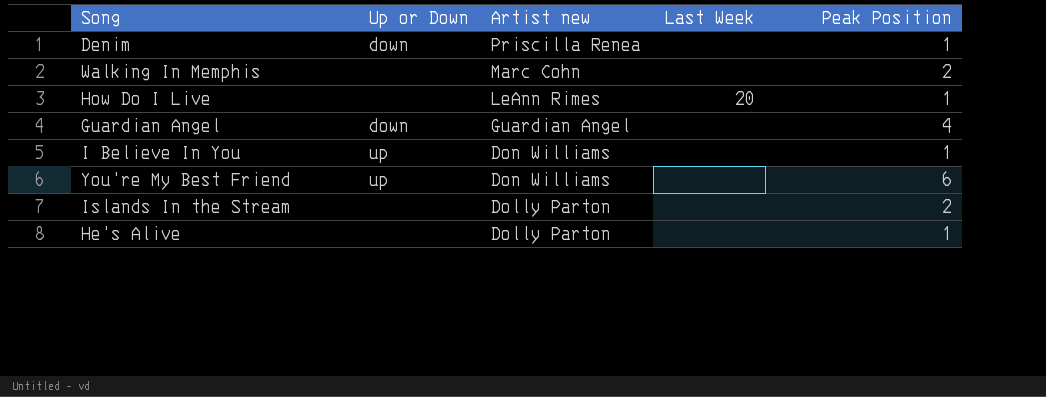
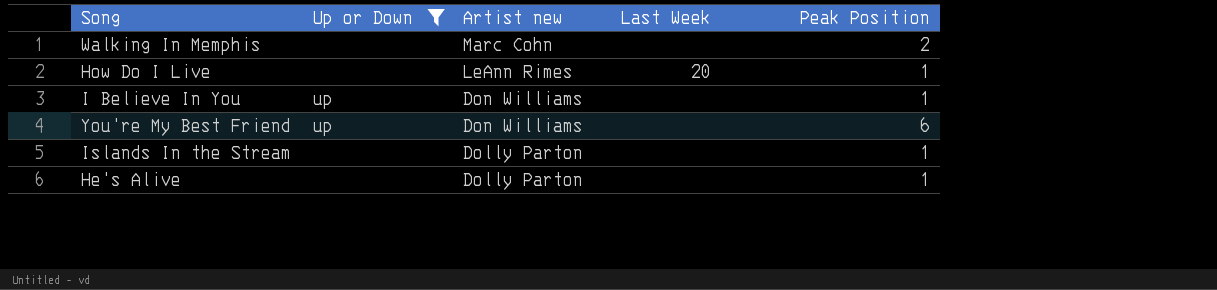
filter: none -> Up or Down != down
Islands In the Stream | Peak Position: 2 -> 1

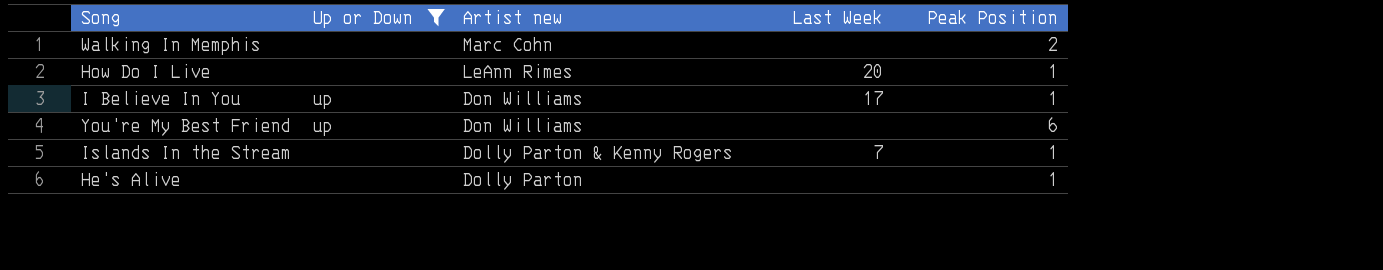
I Believe In You | Last Week: none -> 17
Islands In the Stream | Artist new: Dolly Parton -> Dolly Parton & Kenny Rogers
Islands In the Stream | Last Week: none -> 7

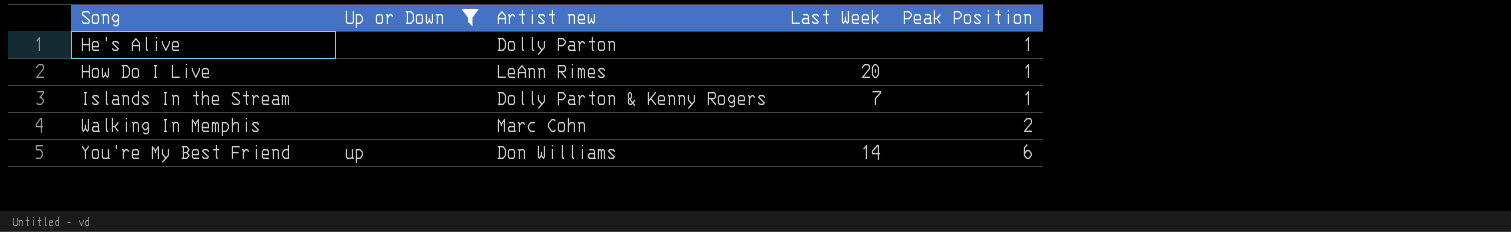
row order: Artist new descending -> Song ascending
row I Believe In You: up | Don Williams | 17 | 1 -> none
You're My Best Friend | Last Week: none -> 14

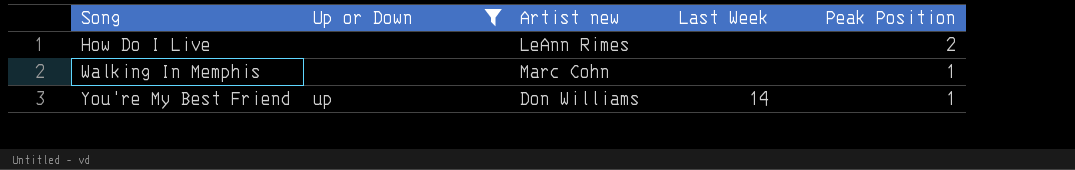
row He's Alive: none | Dolly Parton | none | 1 -> none
row Islands In the Stream: none | Dolly Parton & Kenny Rogers | 7 | 1 -> none
How Do I Live | Last Week: 20 -> none
How Do I Live | Peak Position: 1 -> 2
Walking In Memphis | Peak Position: 2 -> 1
You're My Best Friend | Peak Position: 6 -> 1

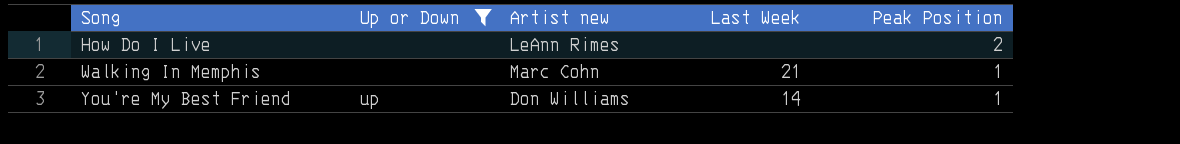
Walking In Memphis | Last Week: none -> 21

